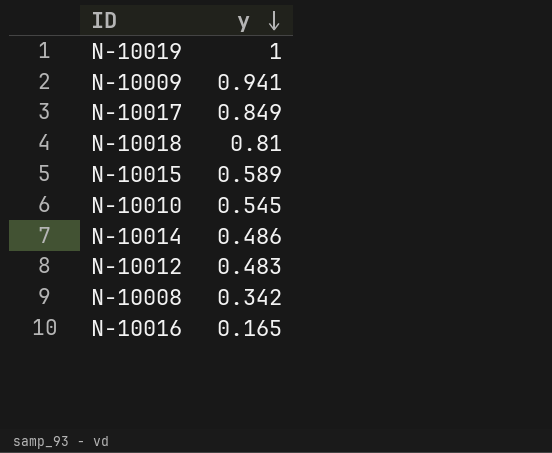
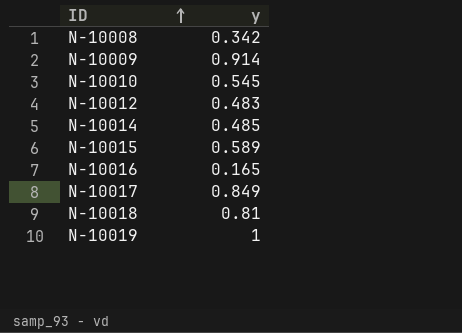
row order: y descending -> ID ascending
N-10009 | y: 0.941 -> 0.914
N-10014 | y: 0.486 -> 0.485

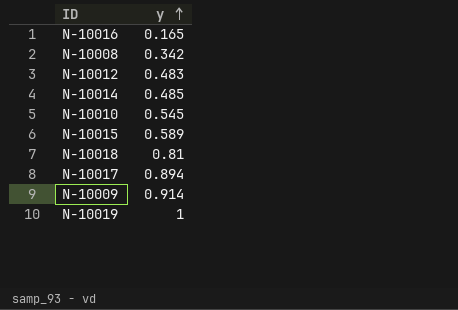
row order: ID ascending -> y ascending
N-10017 | y: 0.849 -> 0.894

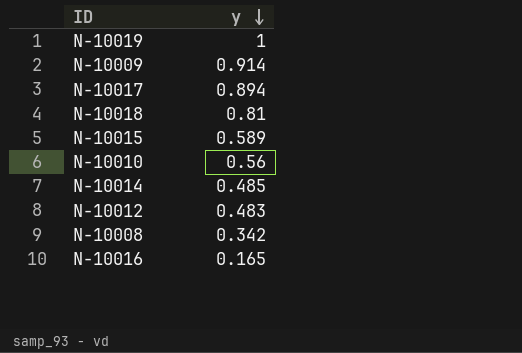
row order: y ascending -> y descending
N-10010 | y: 0.545 -> 0.56

